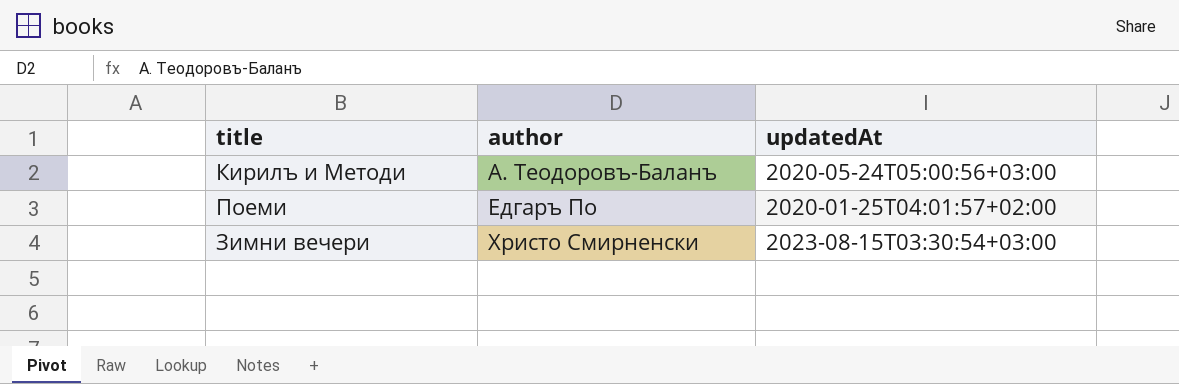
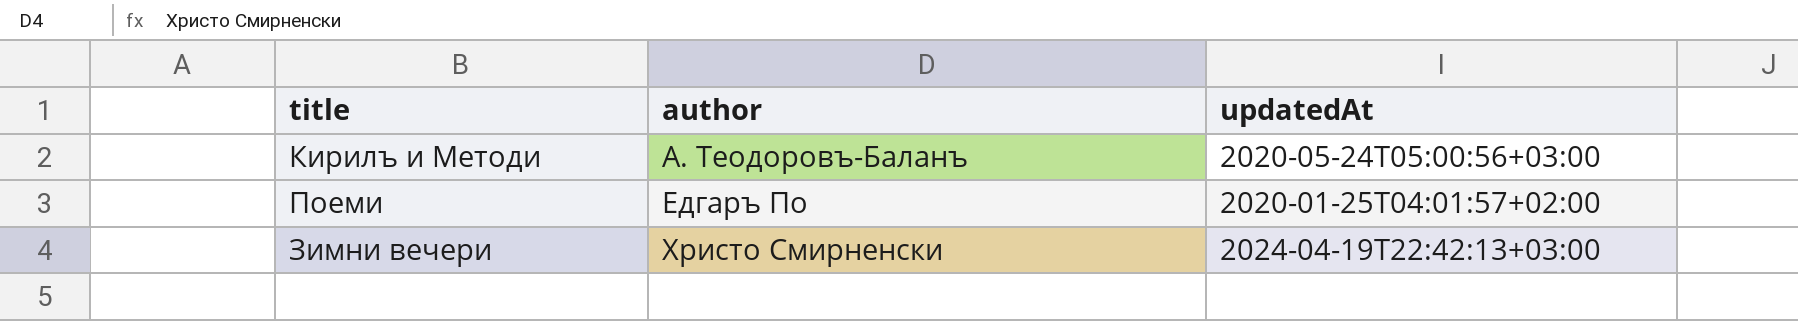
Зимни вечери | updatedAt: 2023-08-15T03:30:54+03:00 -> 2024-04-19T22:42:13+03:00

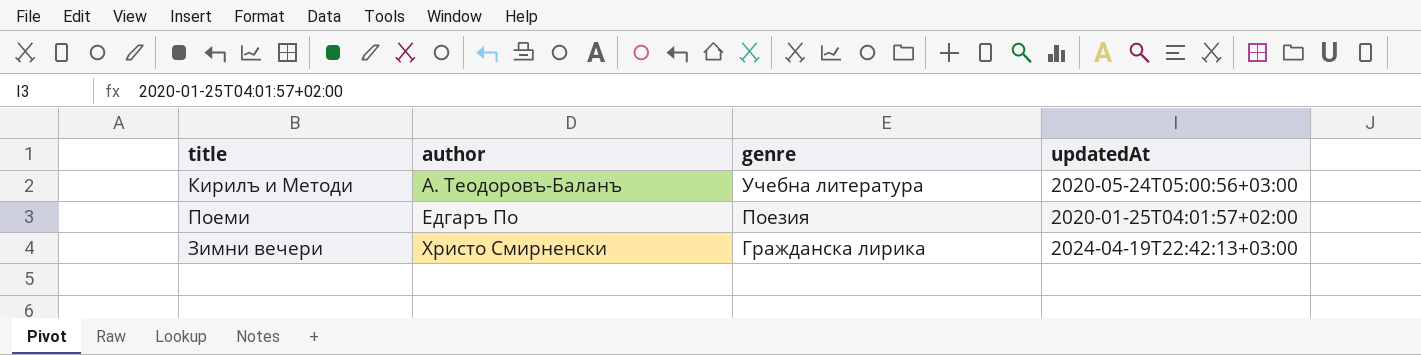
column genre | position: none -> 3

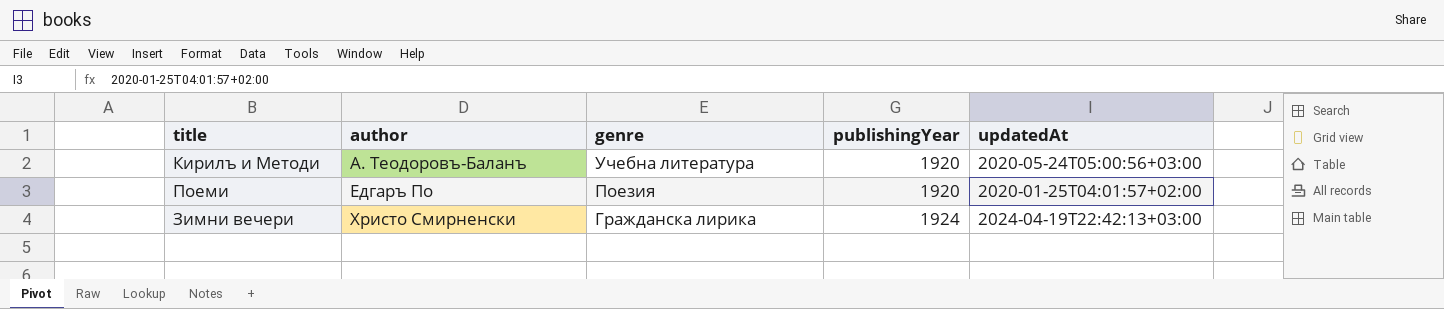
column publishingYear | position: none -> 4

